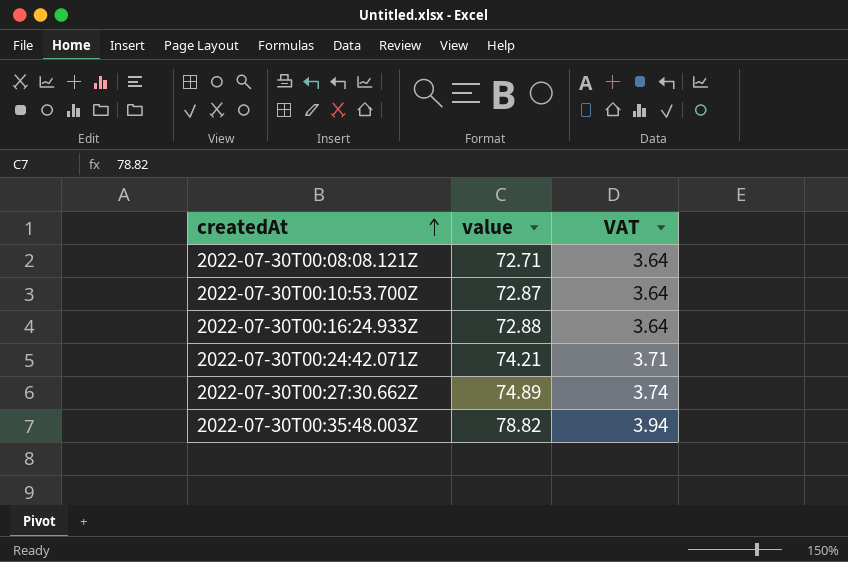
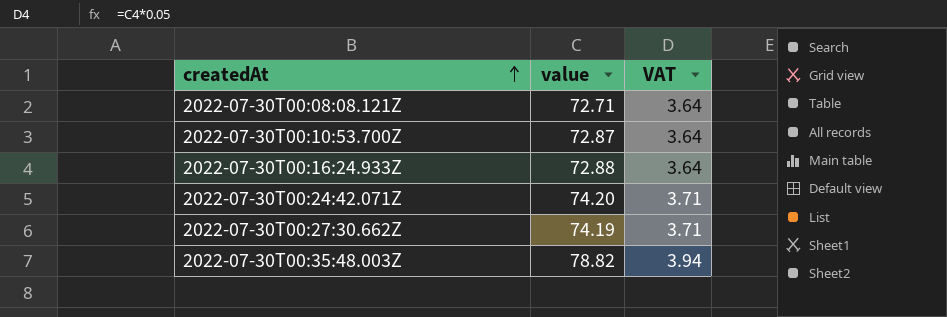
2022-07-30T00:24:42.071Z | value: 74.21 -> 74.20
2022-07-30T00:27:30.662Z | value: 74.89 -> 74.19
2022-07-30T00:27:30.662Z | VAT: 3.74 -> 3.71

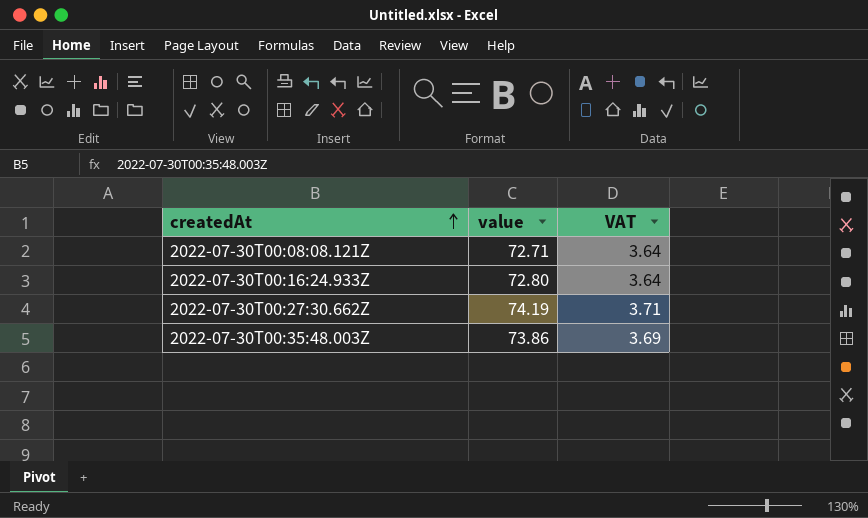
row 2022-07-30T00:10:53.700Z: 72.87 | 3.64 -> none
row 2022-07-30T00:24:42.071Z: 74.20 | 3.71 -> none
2022-07-30T00:16:24.933Z | value: 72.88 -> 72.80
2022-07-30T00:35:48.003Z | value: 78.82 -> 73.86
2022-07-30T00:35:48.003Z | VAT: 3.94 -> 3.69

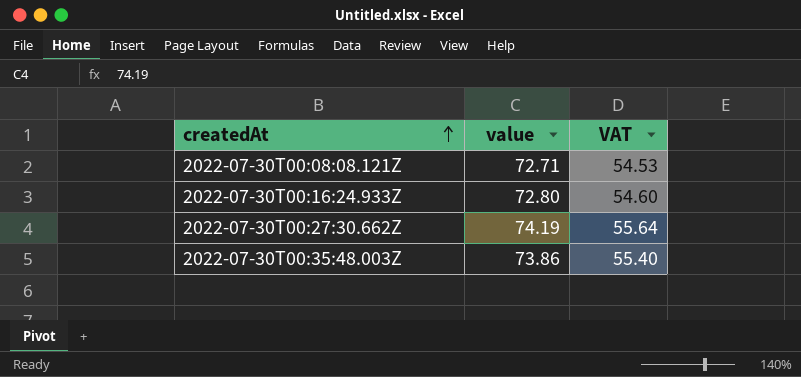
column VAT | formula: [value] * 0.05 -> [value] * 0.75

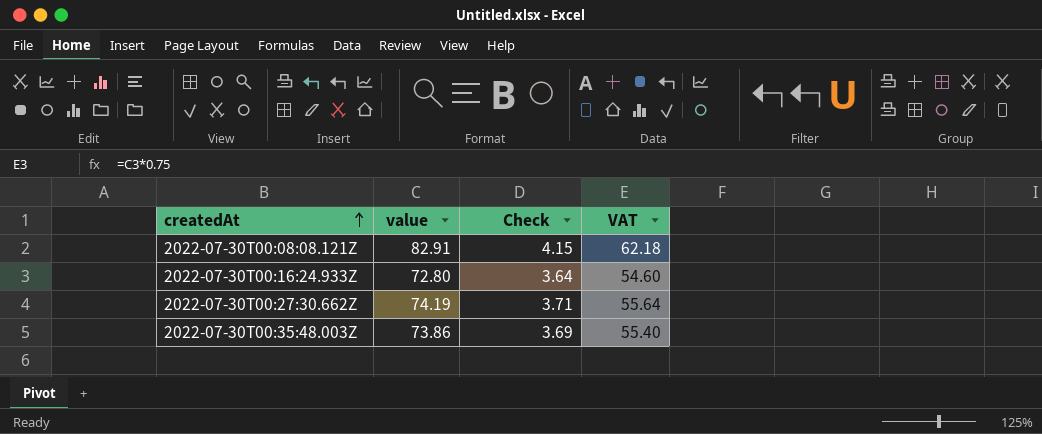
column Check | formula: none -> [value] * 0.05
2022-07-30T00:08:08.121Z | value: 72.71 -> 82.91
2022-07-30T00:08:08.121Z | VAT: 54.53 -> 62.18

